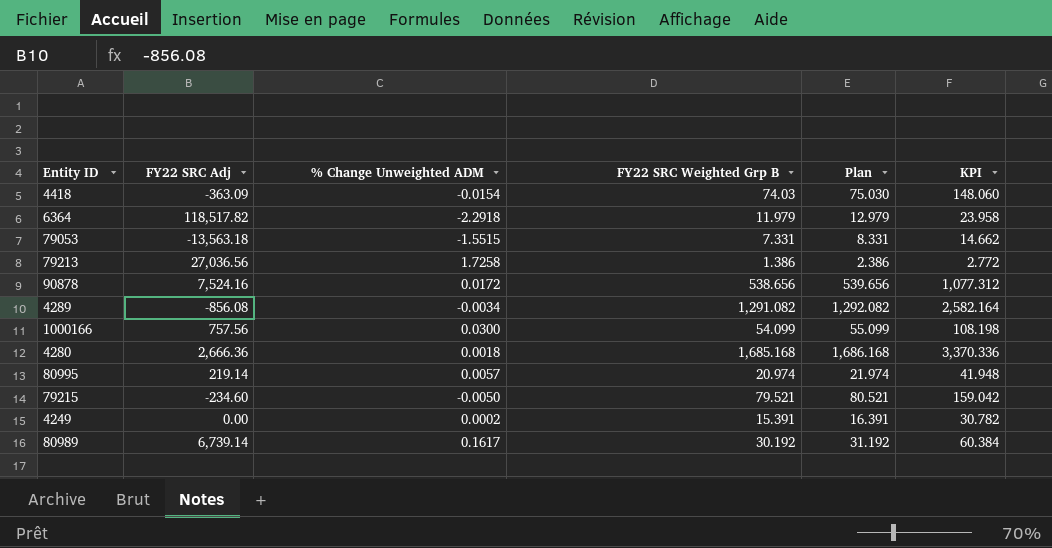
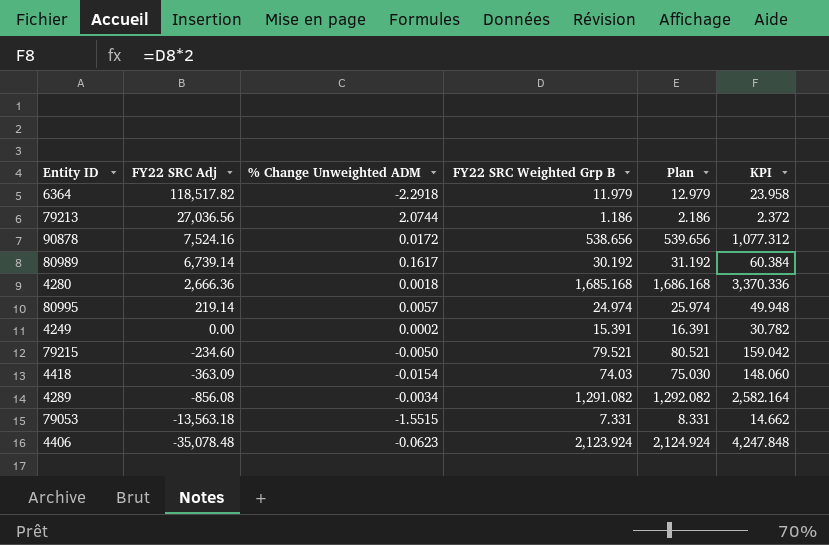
row order: none -> FY22 SRC Adj descending
row 1000166: 757.56 | 0.0300 | 54.099 | 55.099 | 108.198 -> none
79213 | % Change Unweighted ADM: 1.7258 -> 2.0744
79213 | FY22 SRC Weighted Grp B: 1.386 -> 1.186
79213 | Plan: 2.386 -> 2.186
79213 | KPI: 2.772 -> 2.372
80995 | FY22 SRC Weighted Grp B: 20.974 -> 24.974
80995 | Plan: 21.974 -> 25.974
80995 | KPI: 41.948 -> 49.948
row 4406: none -> -35,078.48 | -0.0623 | 2,123.924 | 2,124.924 | 4,247.848

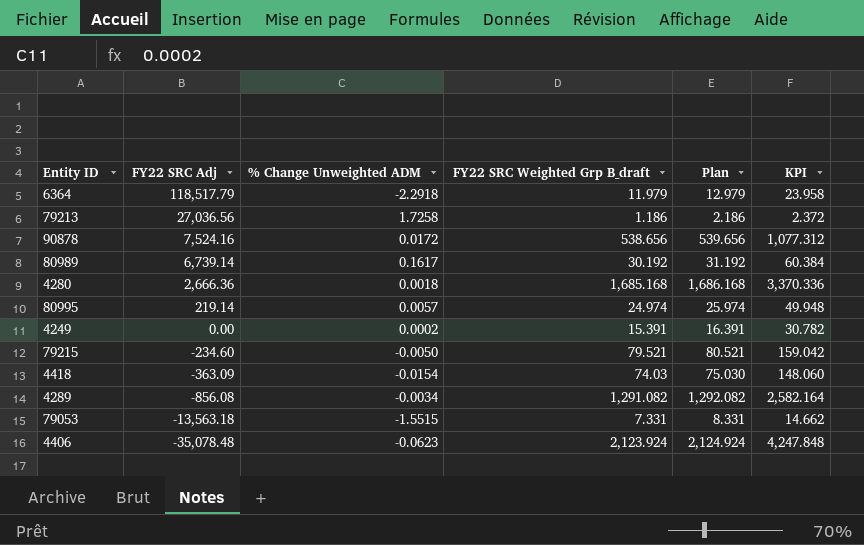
column name: FY22 SRC Weighted Grp B -> FY22 SRC Weighted Grp B_draft
6364 | FY22 SRC Adj: 118,517.82 -> 118,517.79
79213 | % Change Unweighted ADM: 2.0744 -> 1.7258

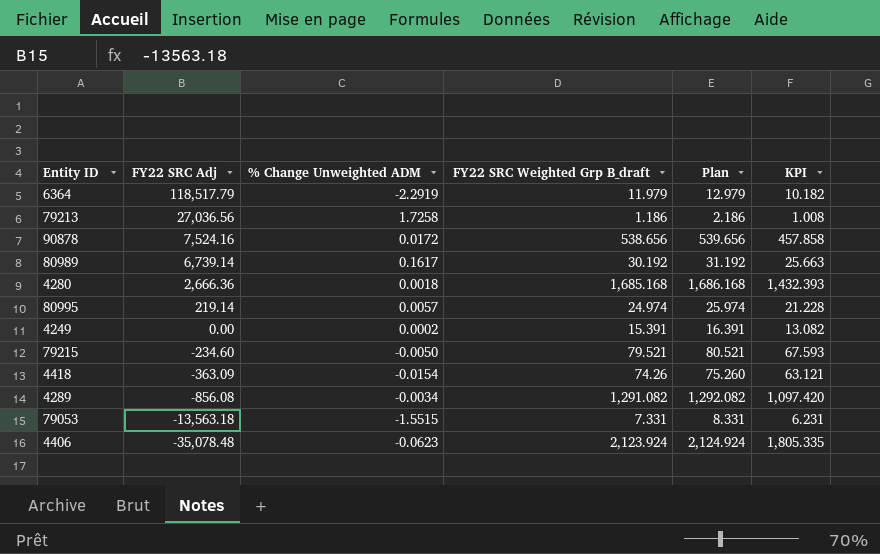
column KPI | formula: [FY22 SRC Weighted Grp B_draft] * 2 -> [FY22 SRC Weighted Grp B_draft] * 0.85
6364 | % Change Unweighted ADM: -2.2918 -> -2.2919
4418 | FY22 SRC Weighted Grp B_draft: 74.03 -> 74.26
4418 | Plan: 75.030 -> 75.260

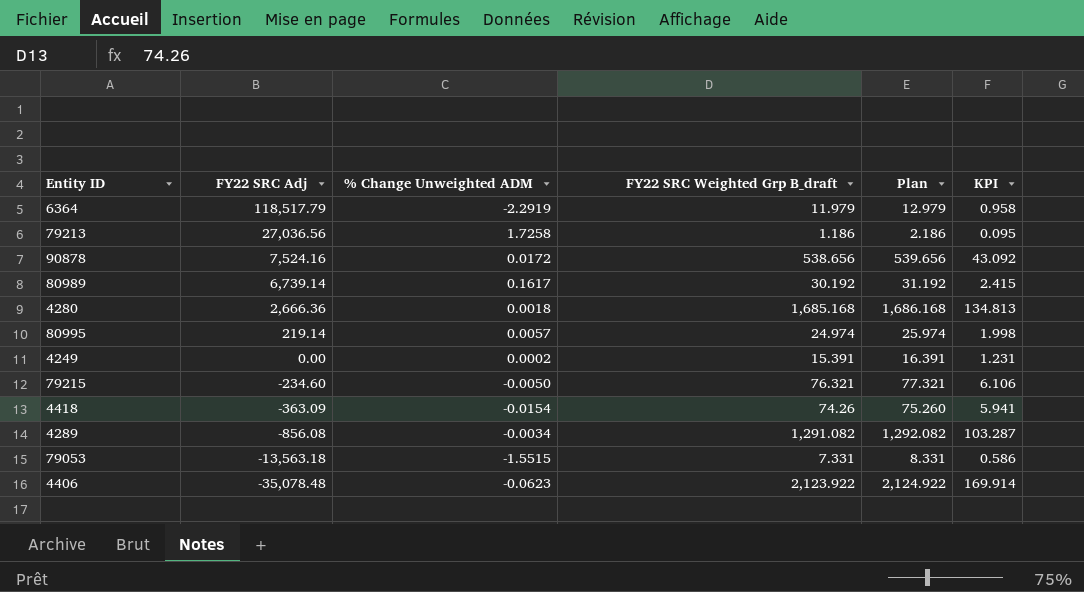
column KPI | formula: [FY22 SRC Weighted Grp B_draft] * 0.85 -> [FY22 SRC Weighted Grp B_draft] * 0.08
79215 | FY22 SRC Weighted Grp B_draft: 79.521 -> 76.321
79215 | Plan: 80.521 -> 77.321
4406 | FY22 SRC Weighted Grp B_draft: 2,123.924 -> 2,123.922
4406 | Plan: 2,124.924 -> 2,124.922

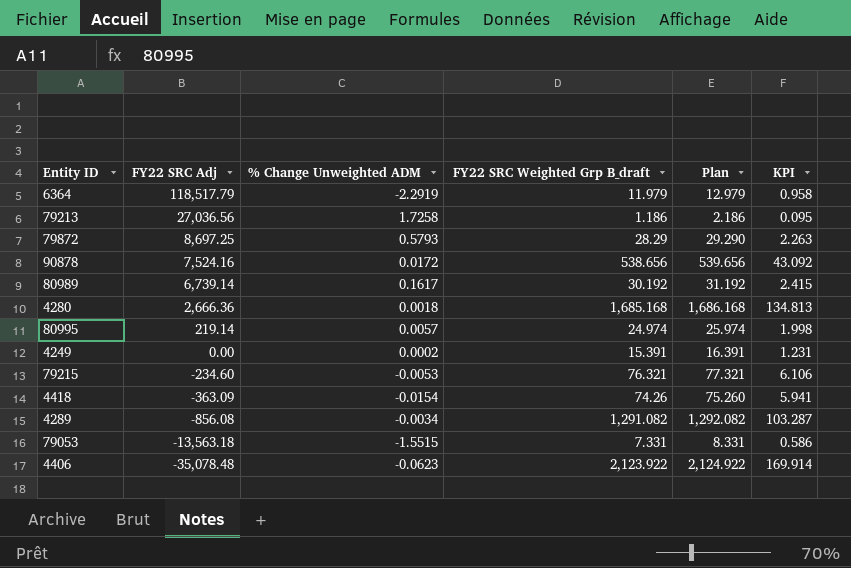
row 79872: none -> 8,697.25 | 0.5793 | 28.29 | 29.290 | 2.263
79215 | % Change Unweighted ADM: -0.0050 -> -0.0053

